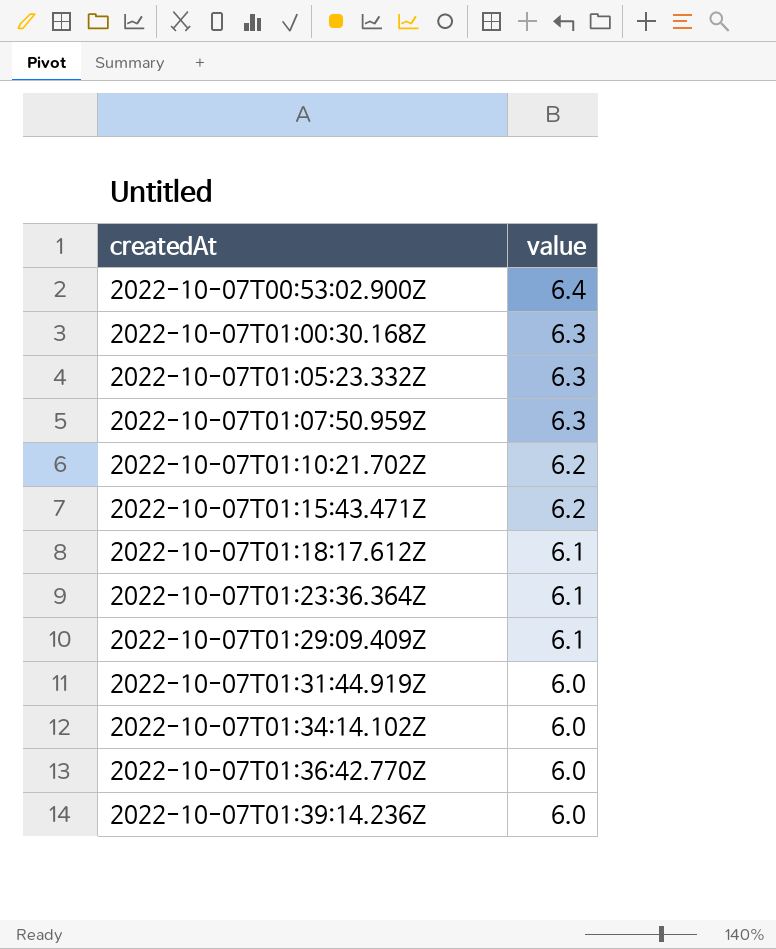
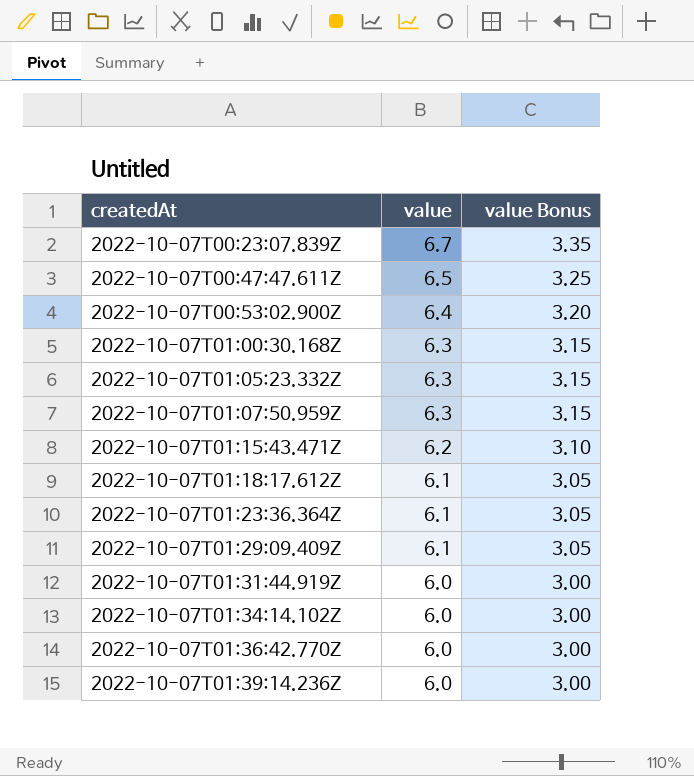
column value Bonus | formula: none -> [value] * 0.5
row 2022-10-07T01:10:21.702Z: 6.2 -> none
row 2022-10-07T00:23:07.839Z: none -> 6.7 | 3.35
row 2022-10-07T00:47:47.611Z: none -> 6.5 | 3.25

